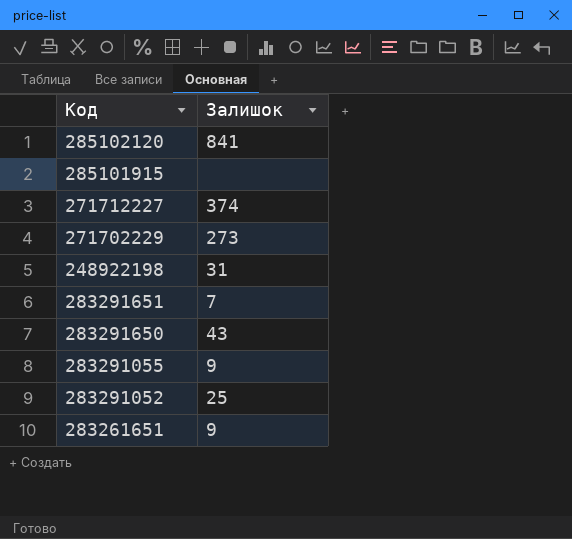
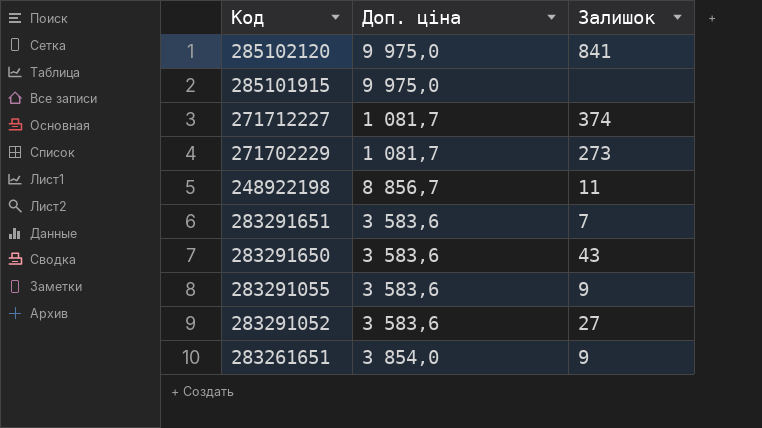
column Доп. ціна | position: none -> 2
248922198 | Залишок: 31 -> 11
283291052 | Залишок: 25 -> 27

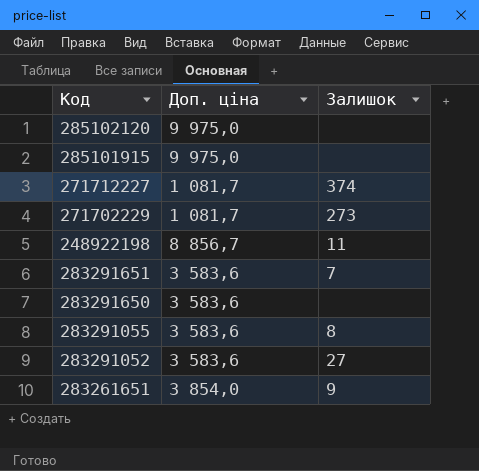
285102120 | Залишок: 841 -> none
283291650 | Залишок: 43 -> none
283291055 | Залишок: 9 -> 8

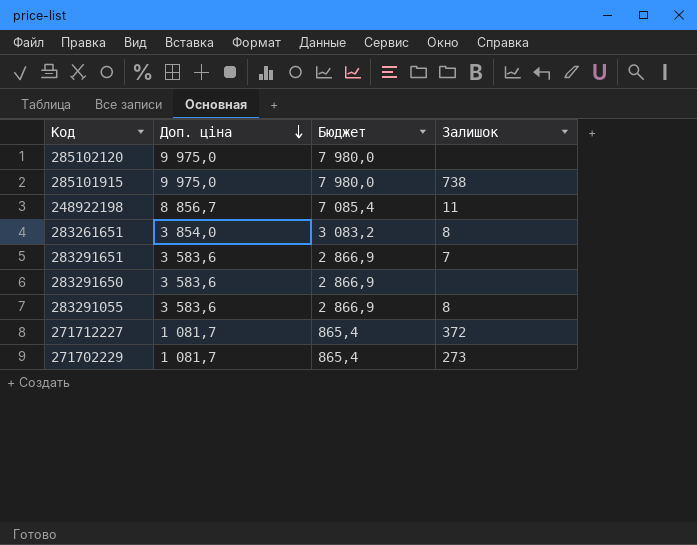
row order: none -> Доп. ціна descending
column Бюджет | formula: none -> [Доп. ціна] * 0,8
row 283291052: 3 583,6 | 27 -> none
285101915 | Залишок: none -> 738
283261651 | Залишок: 9 -> 8
271712227 | Залишок: 374 -> 372

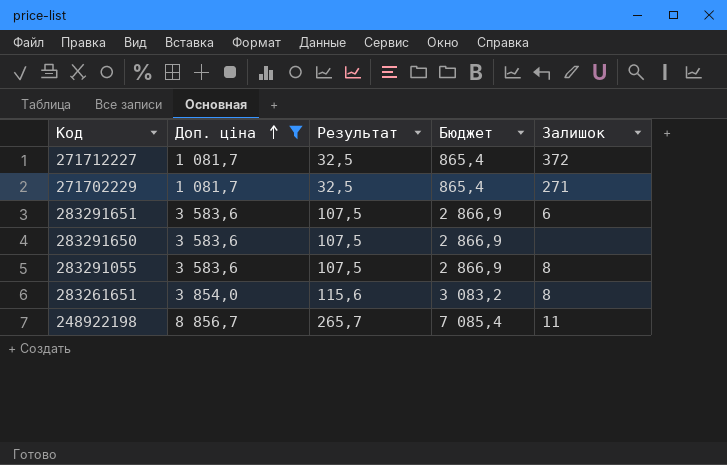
filter: none -> Доп. ціна != 9 975,0
row order: Доп. ціна descending -> Доп. ціна ascending
column Результат | formula: none -> [Доп. ціна] * 0,03
271702229 | Залишок: 273 -> 271
283291651 | Залишок: 7 -> 6

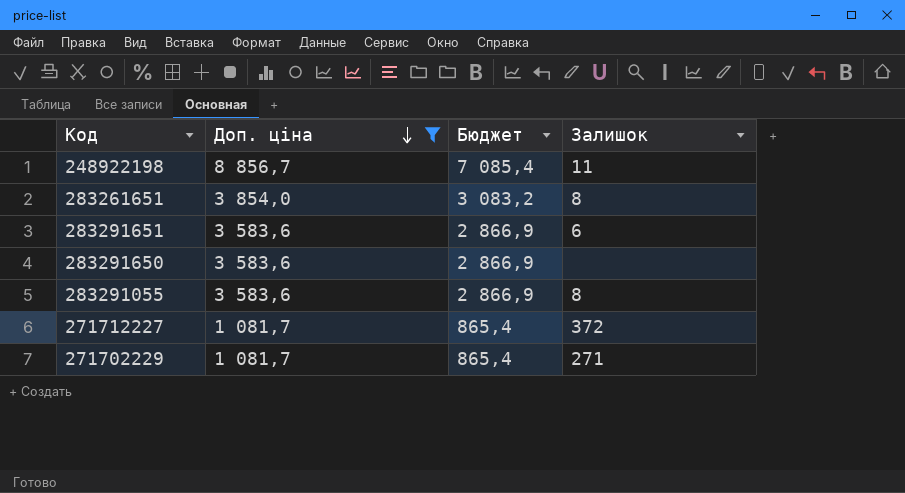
row order: Доп. ціна ascending -> Доп. ціна descending
column Результат | formula: [Доп. ціна] * 0,03 -> none

